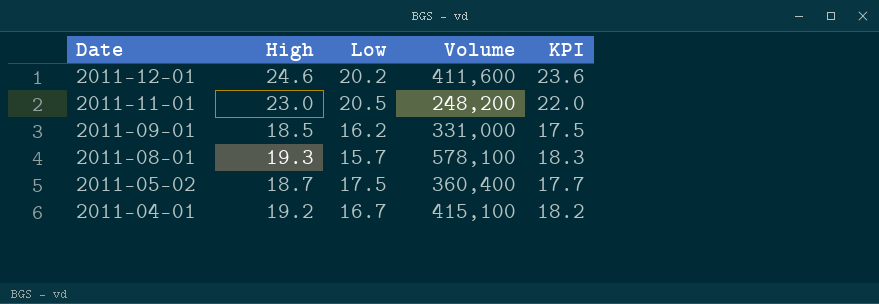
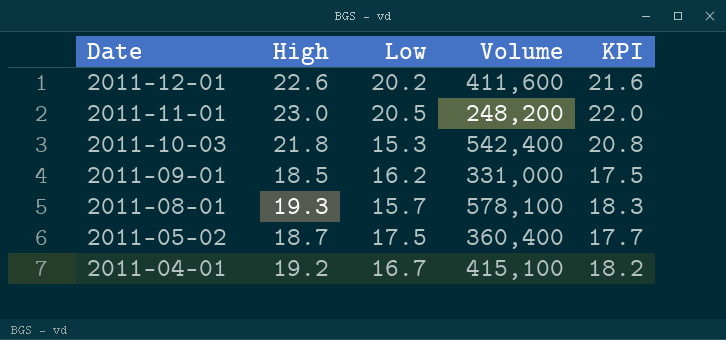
2011-12-01 | High: 24.6 -> 22.6
2011-12-01 | KPI: 23.6 -> 21.6
row 2011-10-03: none -> 21.8 | 15.3 | 542,400 | 20.8

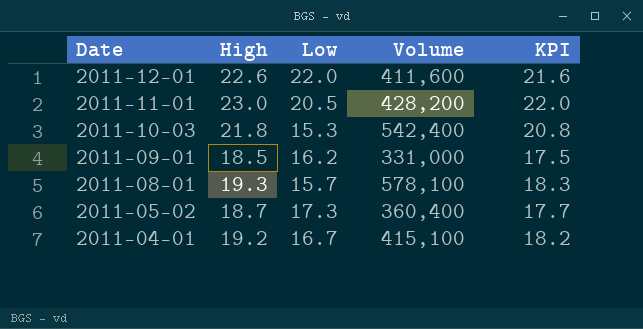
2011-12-01 | Low: 20.2 -> 22.0
2011-11-01 | Volume: 248,200 -> 428,200
2011-05-02 | Low: 17.5 -> 17.3

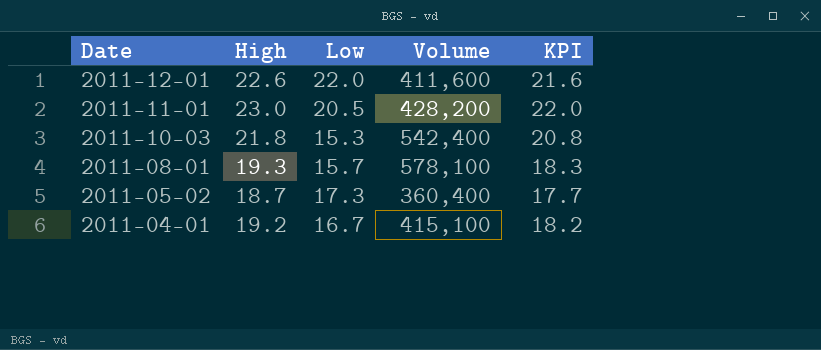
row 2011-09-01: 18.5 | 16.2 | 331,000 | 17.5 -> none

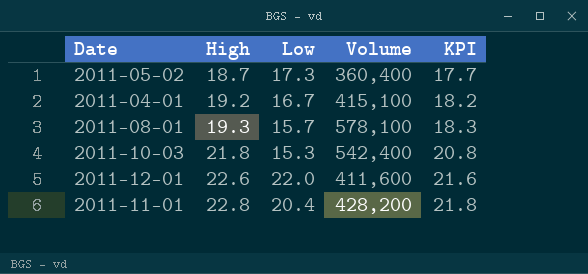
row order: Date descending -> High ascending
2011-11-01 | High: 23.0 -> 22.8
2011-11-01 | Low: 20.5 -> 20.4
2011-11-01 | KPI: 22.0 -> 21.8

